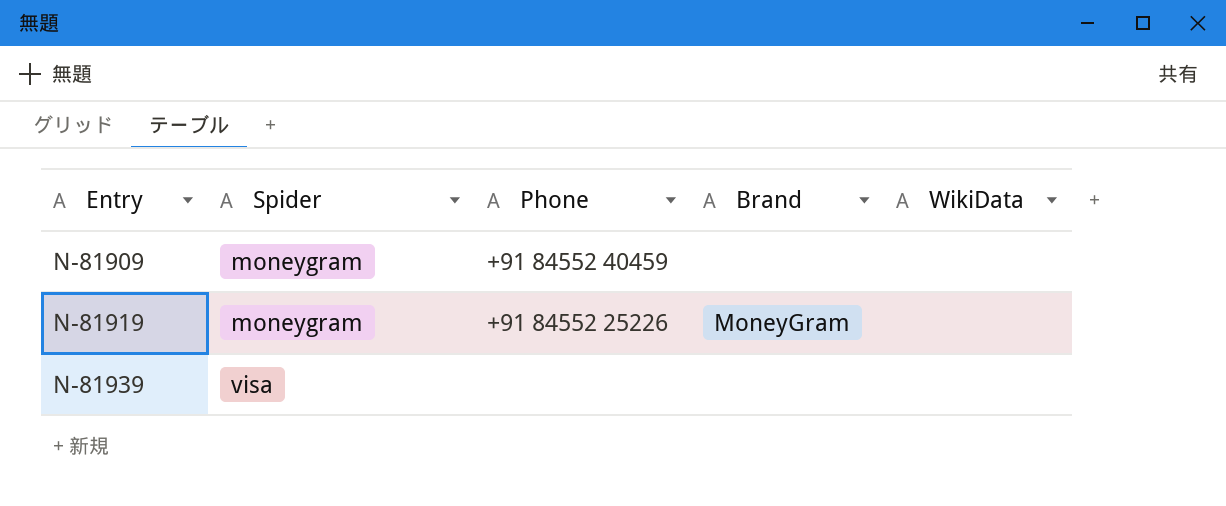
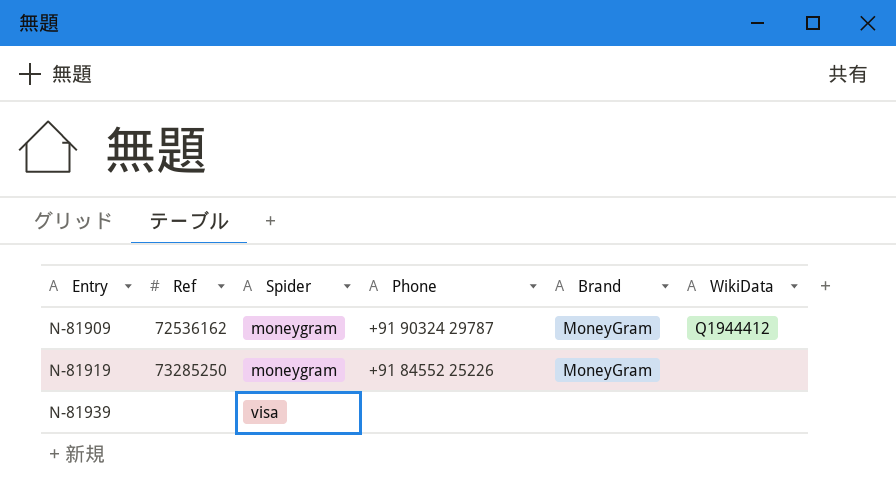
column Ref | position: none -> 2
N-81909 | Phone: +91 84552 40459 -> +91 90324 29787
N-81909 | Brand: none -> MoneyGram
N-81909 | WikiData: none -> Q1944412

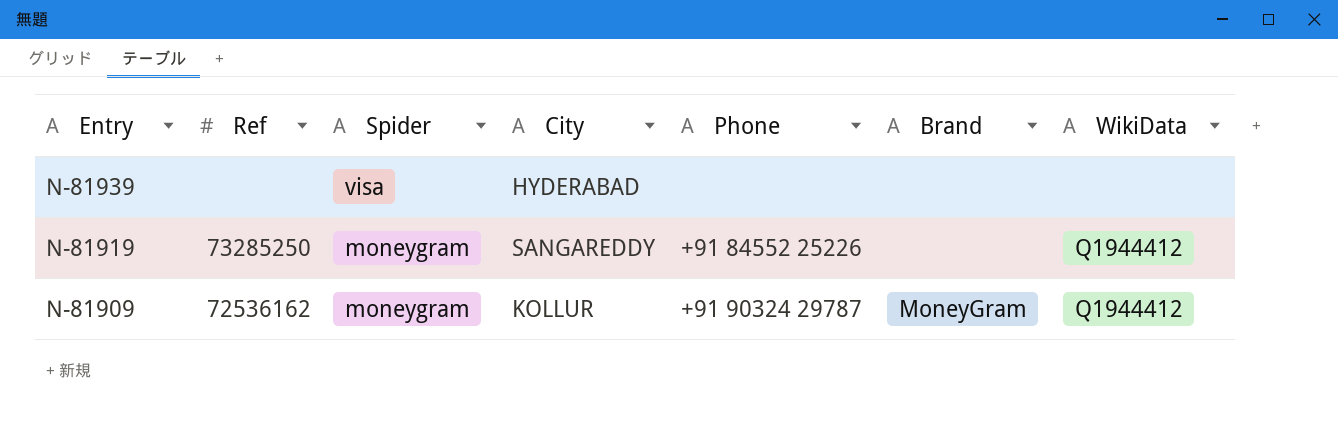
row order: Entry ascending -> Entry descending
column City | position: none -> 4
N-81919 | Brand: MoneyGram -> none
N-81919 | WikiData: none -> Q1944412

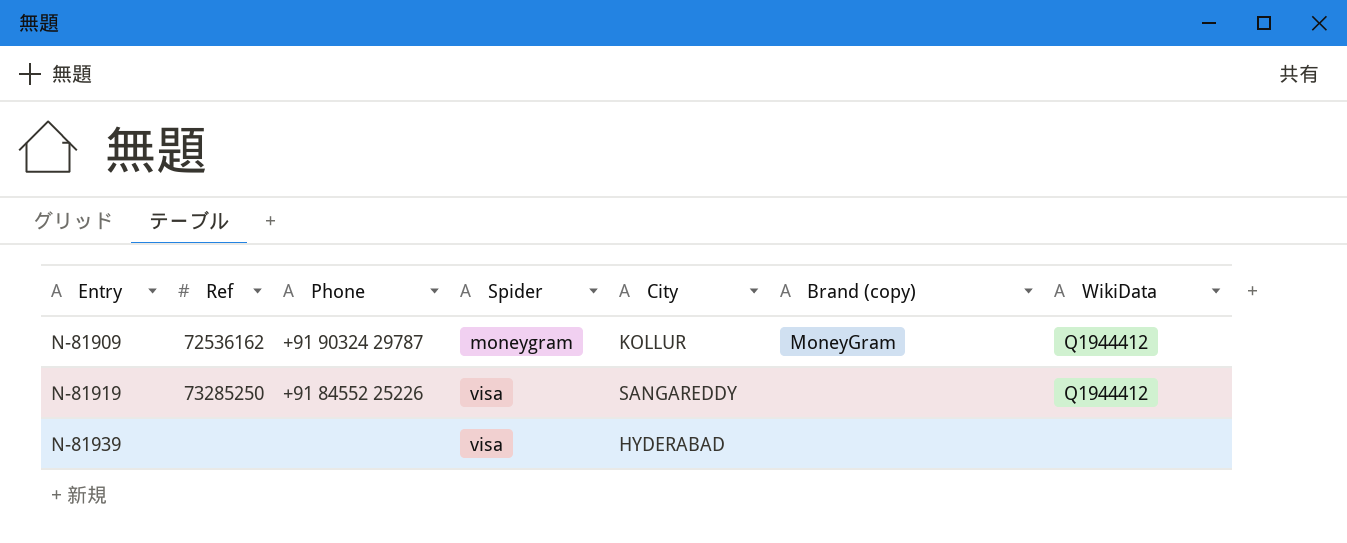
row order: Entry descending -> Entry ascending
column Phone | position: 5 -> 3
column name: Brand -> Brand (copy)
N-81919 | Spider: moneygram -> visa

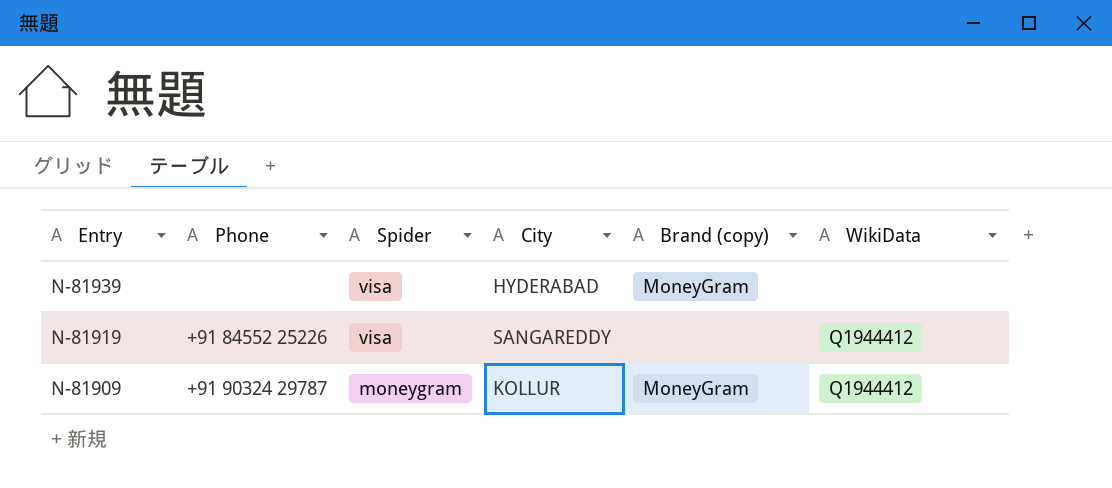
row order: Entry ascending -> Entry descending
column Ref | position: 2 -> none
N-81939 | Brand (copy): none -> MoneyGram

